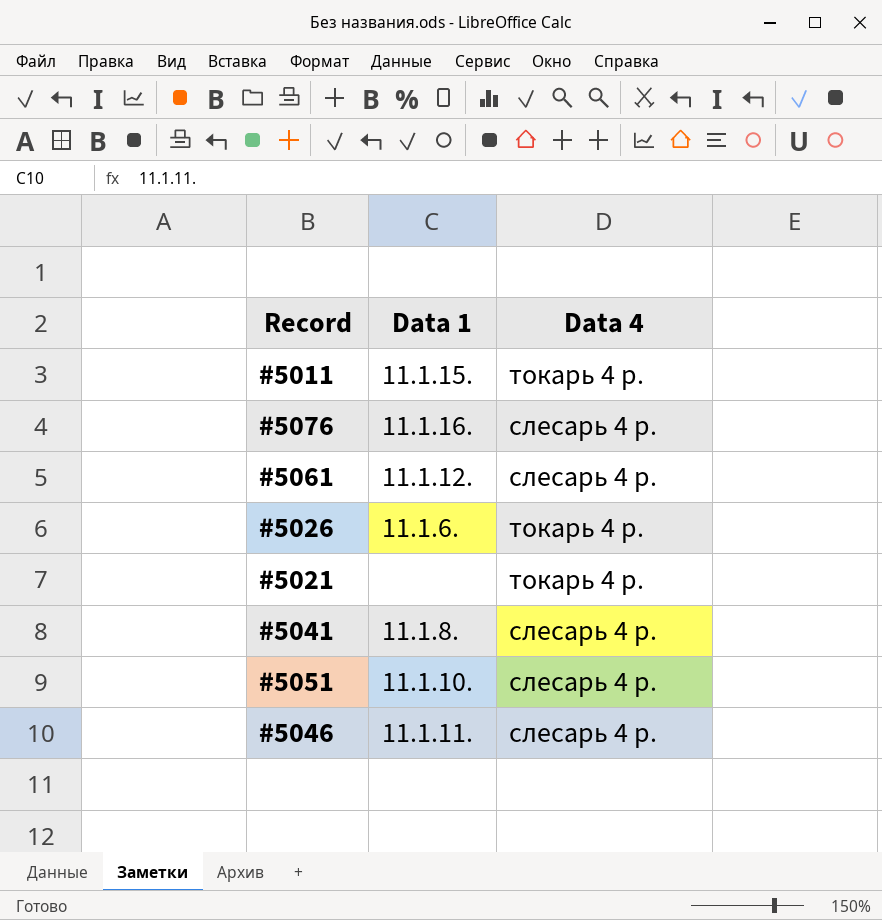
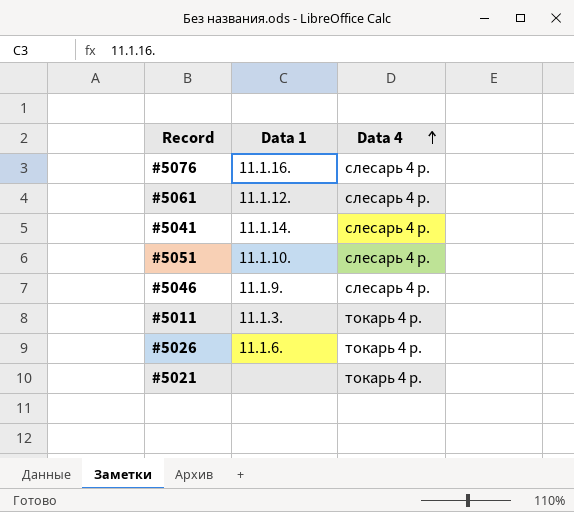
row order: none -> Data 4 ascending
#5041 | Data 1: 11.1.8. -> 11.1.14.
#5046 | Data 1: 11.1.11. -> 11.1.9.
#5011 | Data 1: 11.1.15. -> 11.1.3.

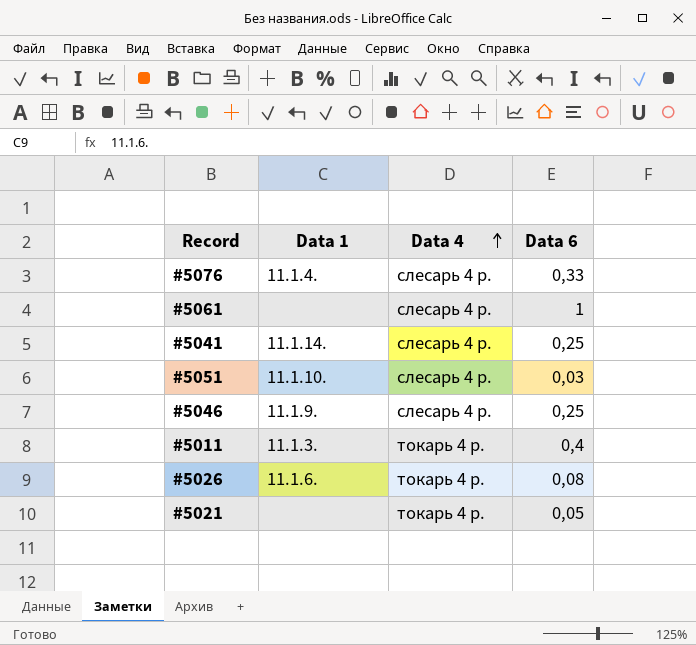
column Data 6 | position: none -> 4
#5076 | Data 1: 11.1.16. -> 11.1.4.
#5061 | Data 1: 11.1.12. -> none

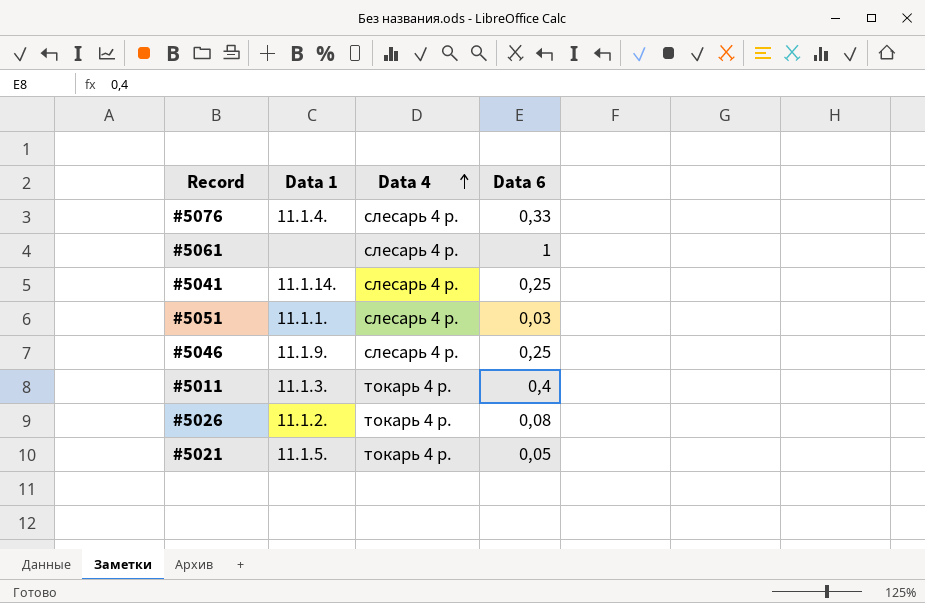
#5051 | Data 1: 11.1.10. -> 11.1.1.
#5026 | Data 1: 11.1.6. -> 11.1.2.
#5021 | Data 1: none -> 11.1.5.

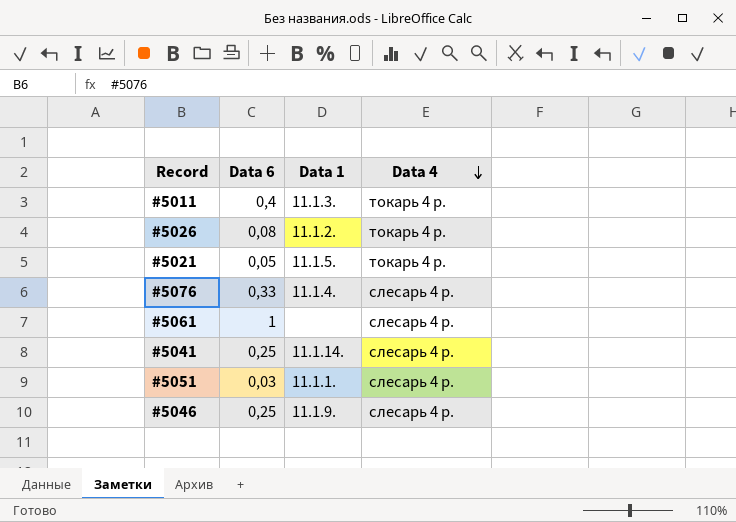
row order: Data 4 ascending -> Data 4 descending
column Data 6 | position: 4 -> 2

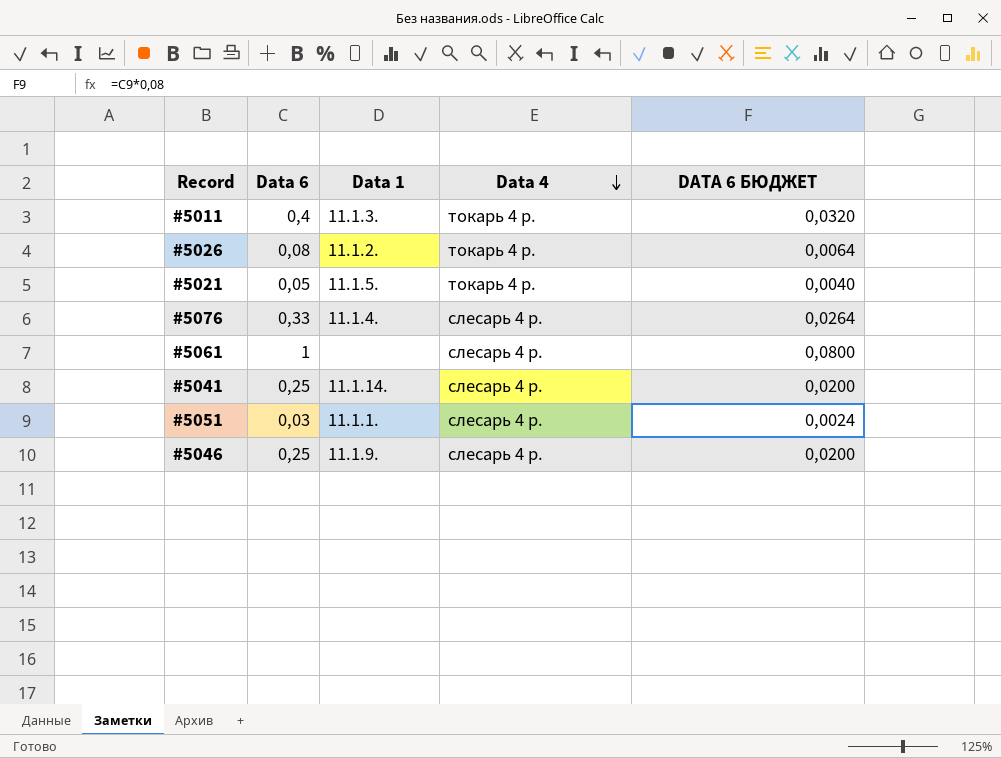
column DATA 6 БЮДЖЕТ | formula: none -> [Data 6] * 0,08

